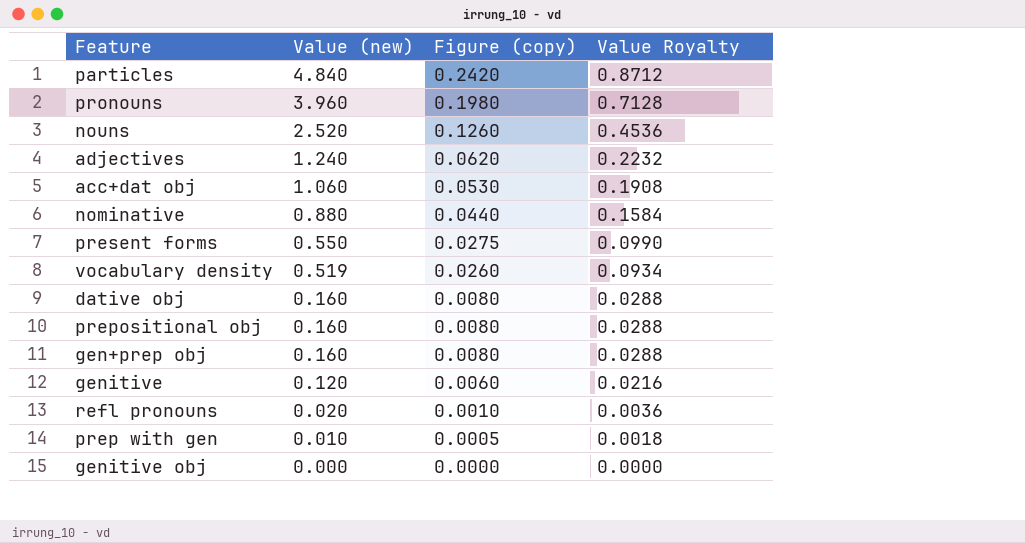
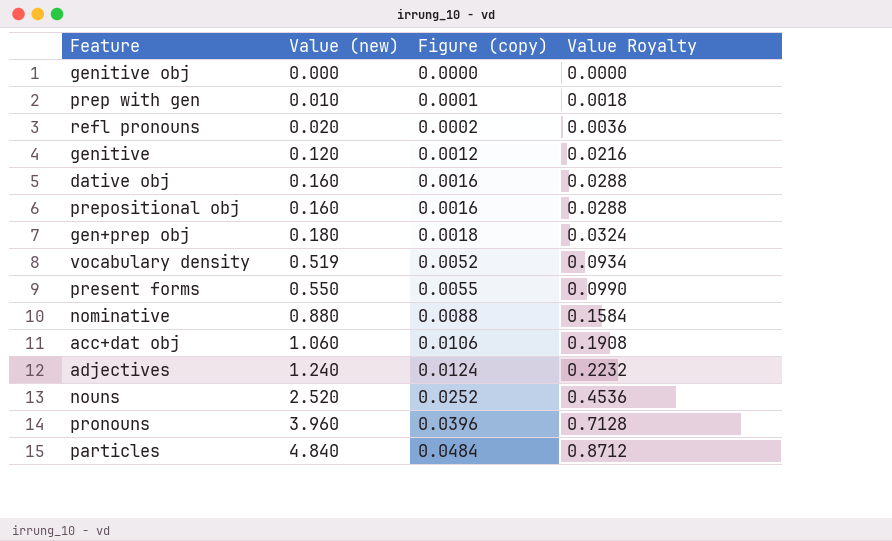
row order: Value (new) descending -> Value (new) ascending
column Figure (copy) | formula: [Value (new)] * 0.05 -> [Value (new)] * 0.01
gen+prep obj | Value (new): 0.160 -> 0.180
gen+prep obj | Value Royalty: 0.0288 -> 0.0324

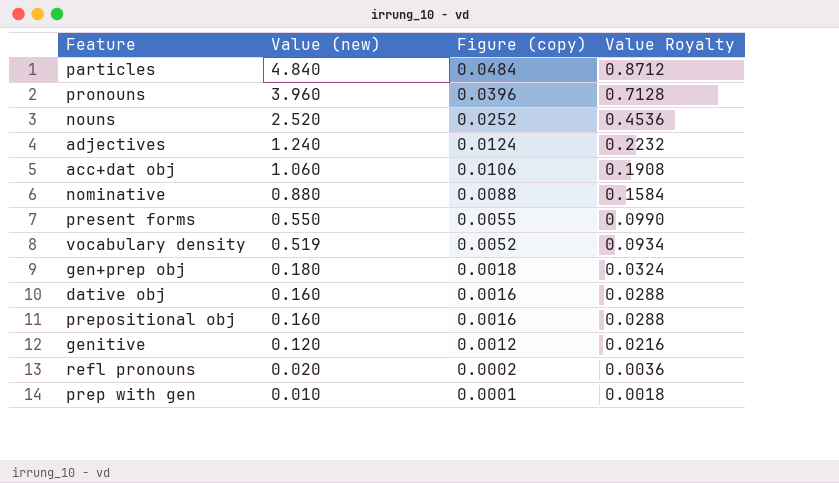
row order: Value (new) ascending -> Value (new) descending
row genitive obj: 0.000 | 0.0000 | 0.0000 -> none

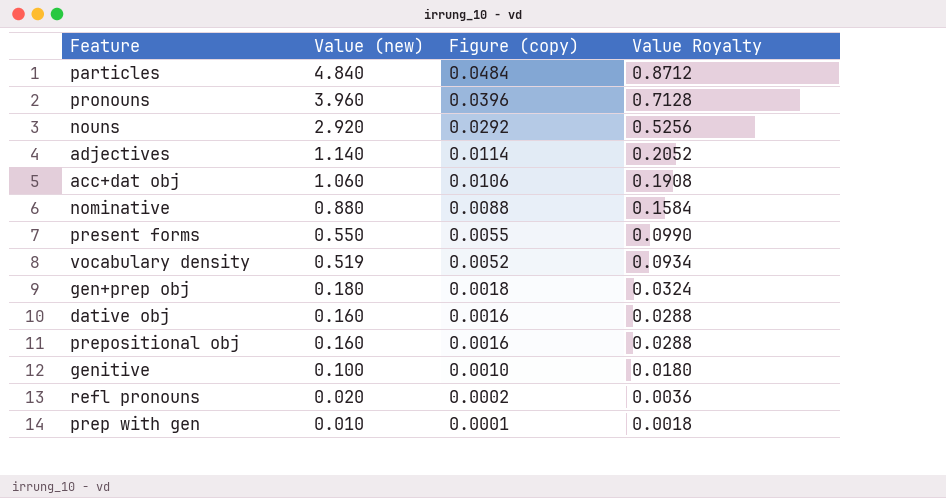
nouns | Value (new): 2.520 -> 2.920
nouns | Figure (copy): 0.0252 -> 0.0292
nouns | Value Royalty: 0.4536 -> 0.5256
adjectives | Value (new): 1.240 -> 1.140
adjectives | Figure (copy): 0.0124 -> 0.0114
adjectives | Value Royalty: 0.2232 -> 0.2052
genitive | Value (new): 0.120 -> 0.100
genitive | Figure (copy): 0.0012 -> 0.0010
genitive | Value Royalty: 0.0216 -> 0.0180

